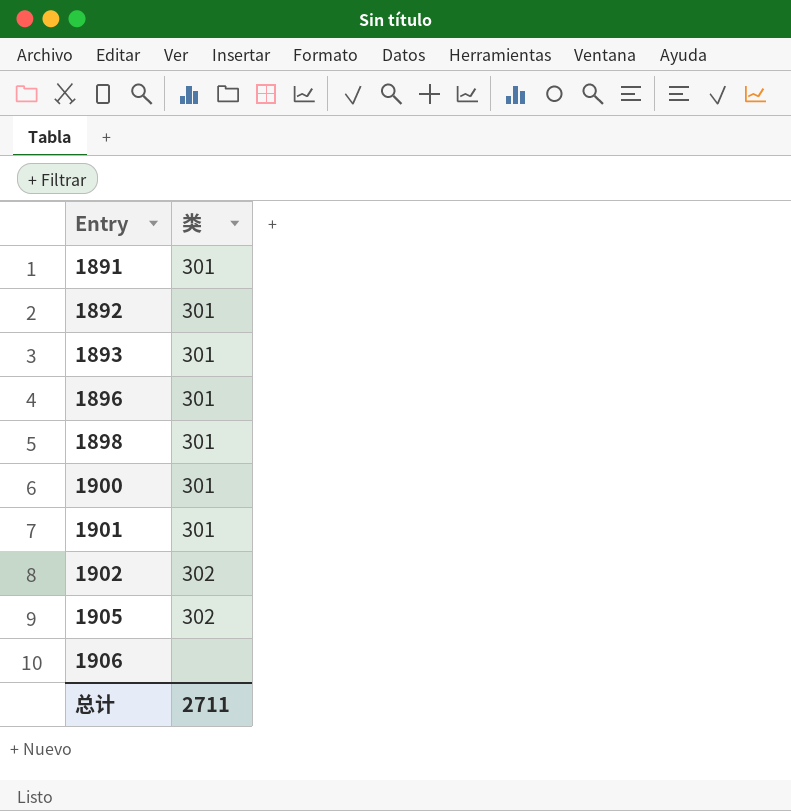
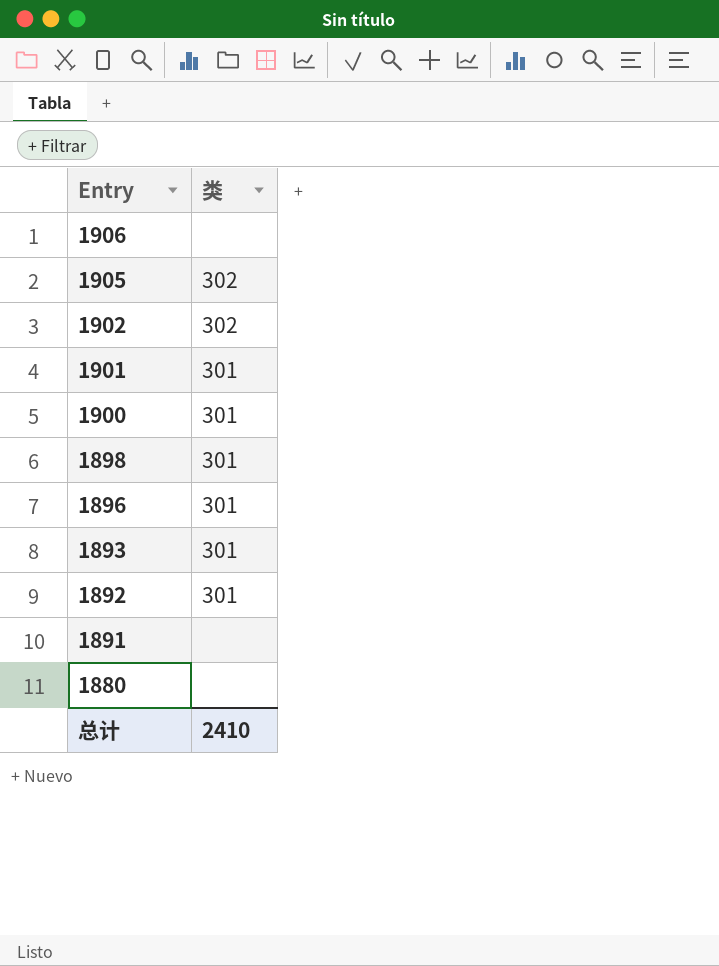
row order: Entry ascending -> Entry descending
1891 | 类: 301 -> none
row 1880: none -> none
总计 | 类: 2711 -> 2410

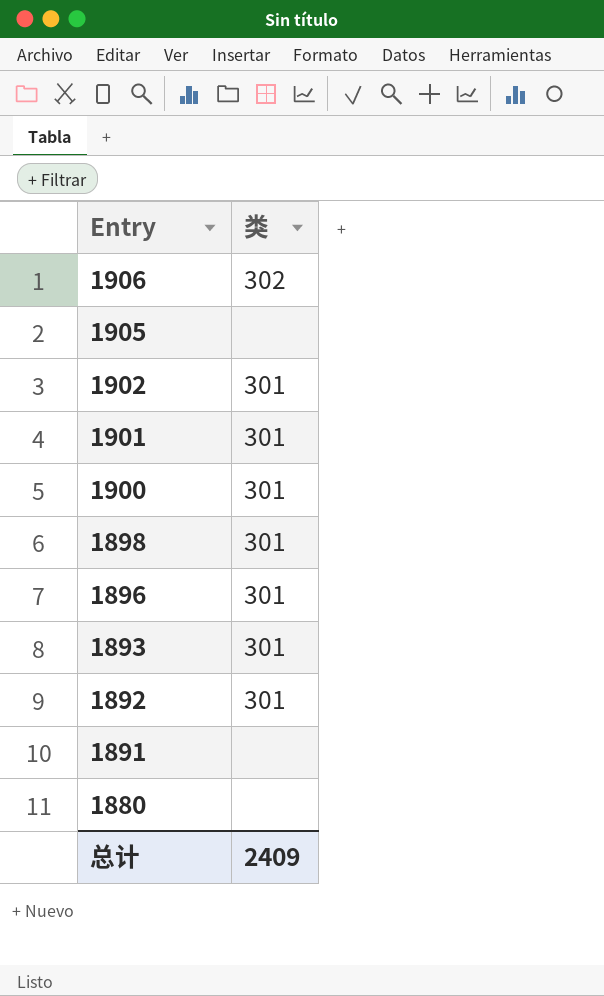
1906 | 类: none -> 302
1905 | 类: 302 -> none
1902 | 类: 302 -> 301
总计 | 类: 2410 -> 2409

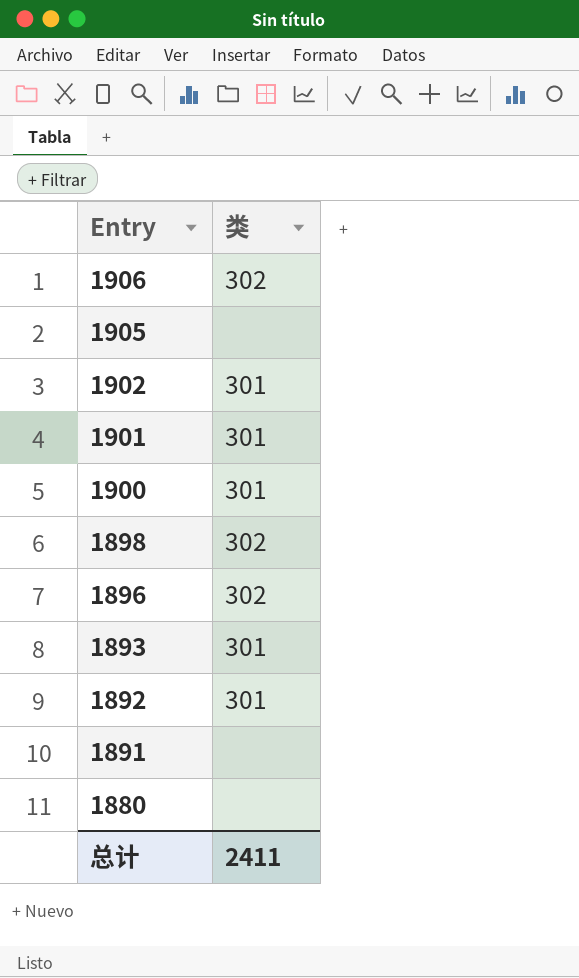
1898 | 类: 301 -> 302
1896 | 类: 301 -> 302
总计 | 类: 2409 -> 2411

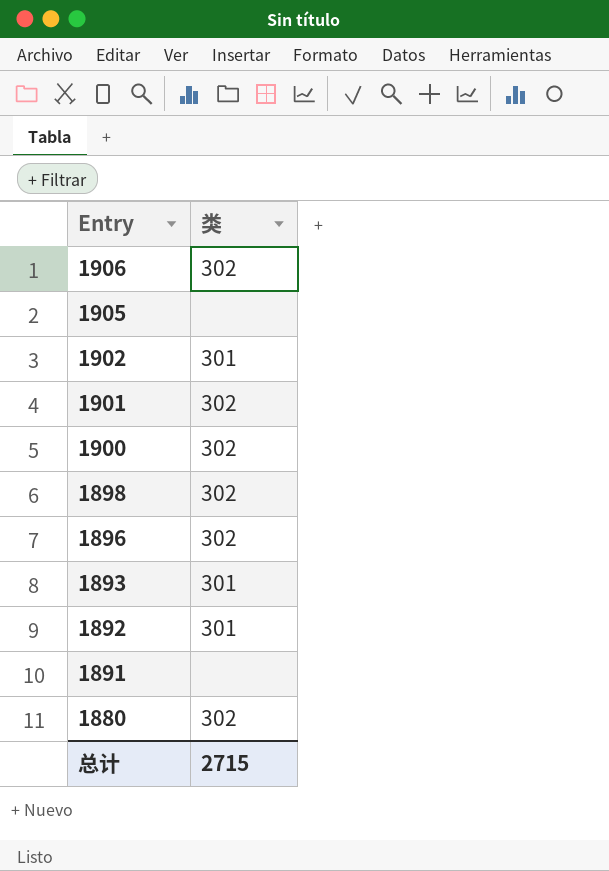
1901 | 类: 301 -> 302
1900 | 类: 301 -> 302
1880 | 类: none -> 302
总计 | 类: 2411 -> 2715

